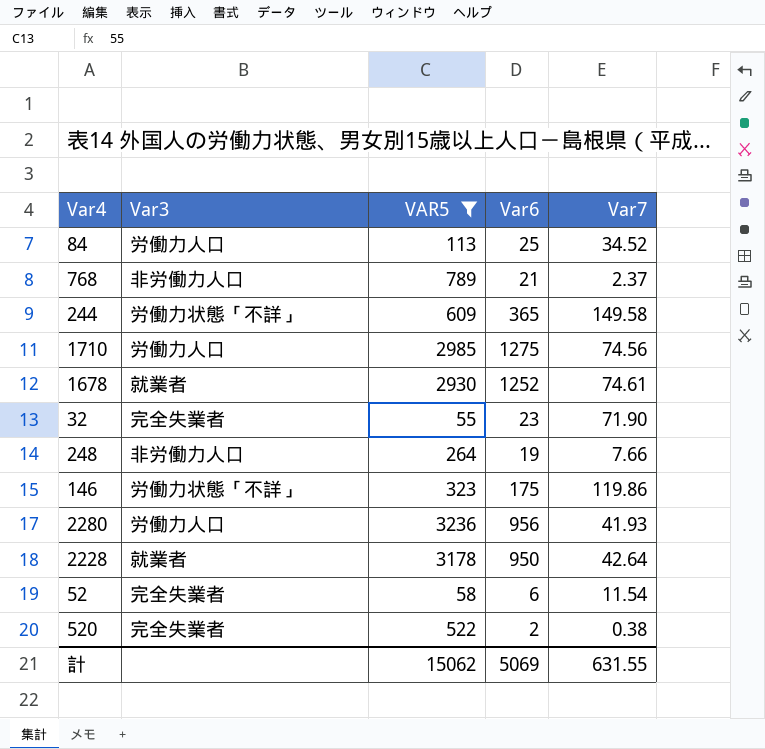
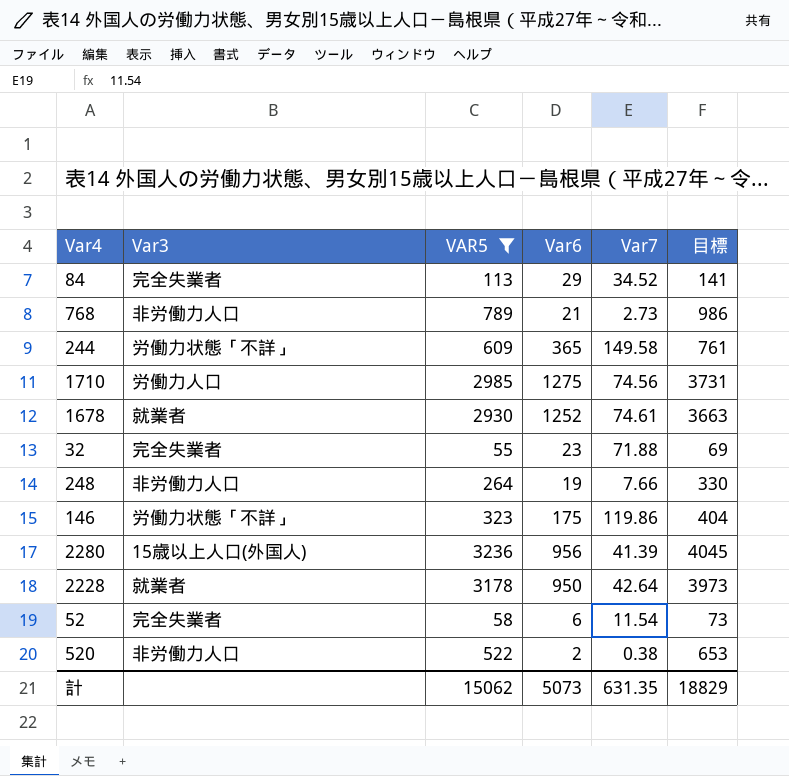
column 目標 | formula: none -> [VAR5] * 1.25
84 | Var3: 労働力人口 -> 完全失業者
84 | Var6: 25 -> 29
768 | Var7: 2.37 -> 2.73
32 | Var7: 71.90 -> 71.88
2280 | Var3: 労働力人口 -> 15歳以上人口(外国人)
2280 | Var7: 41.93 -> 41.39
520 | Var3: 完全失業者 -> 非労働力人口
計 | Var6: 5069 -> 5073
計 | Var7: 631.55 -> 631.35

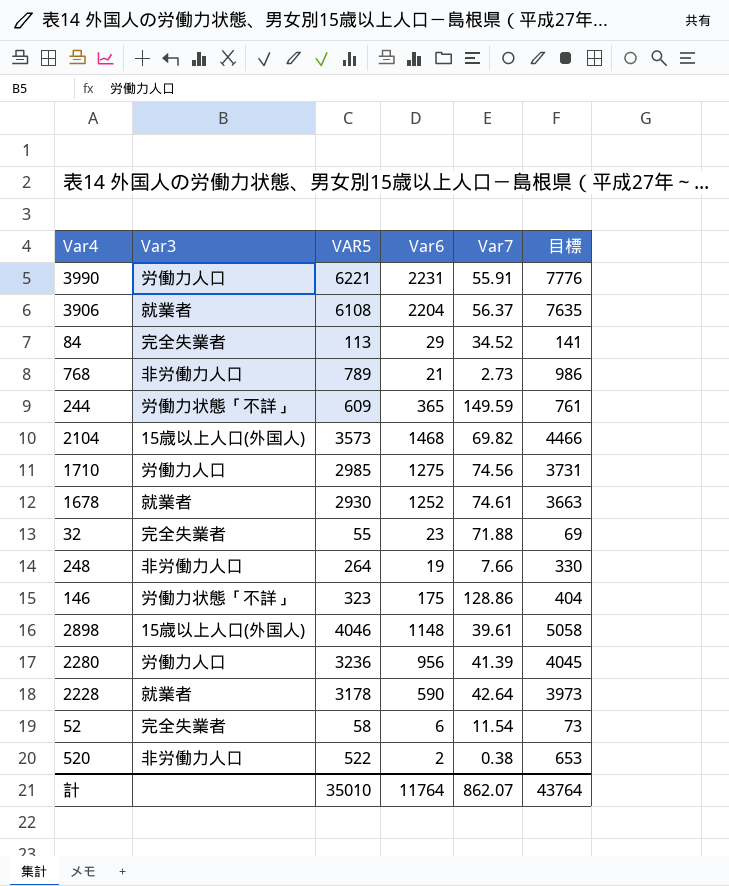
filter: VAR5 <= 3236 -> none
244 | Var7: 149.58 -> 149.59
146 | Var7: 119.86 -> 128.86
2280 | Var3: 15歳以上人口(外国人) -> 労働力人口
2228 | Var6: 950 -> 590
計 | VAR5: 15062 -> 35010
計 | Var6: 5073 -> 11764
計 | Var7: 631.35 -> 862.07
計 | 目標: 18829 -> 43764

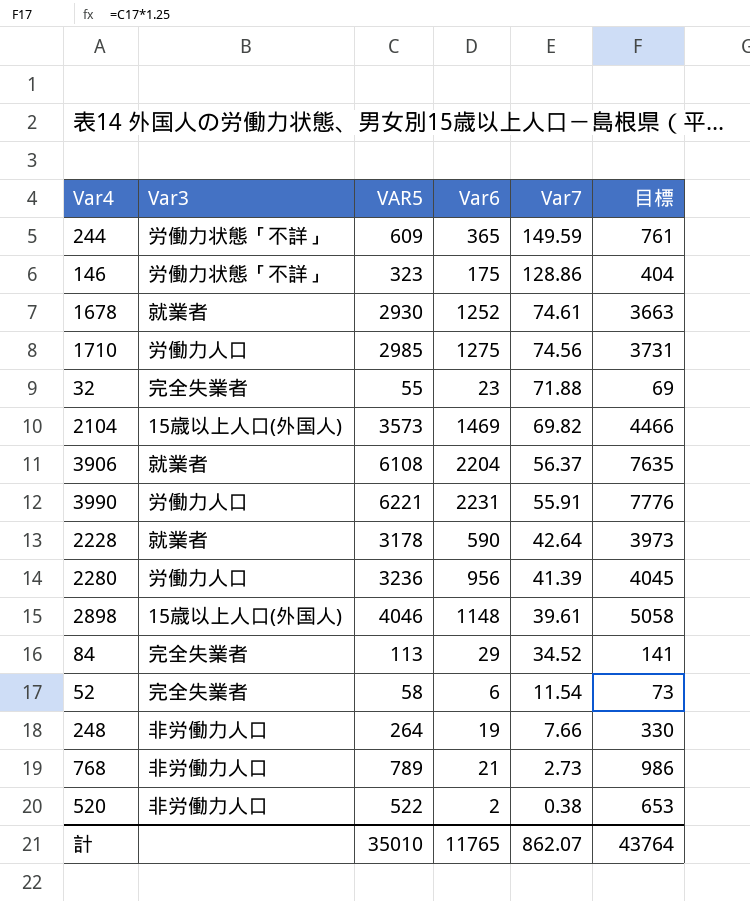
row order: none -> Var7 descending
2104 | Var6: 1468 -> 1469
計 | Var6: 11764 -> 11765

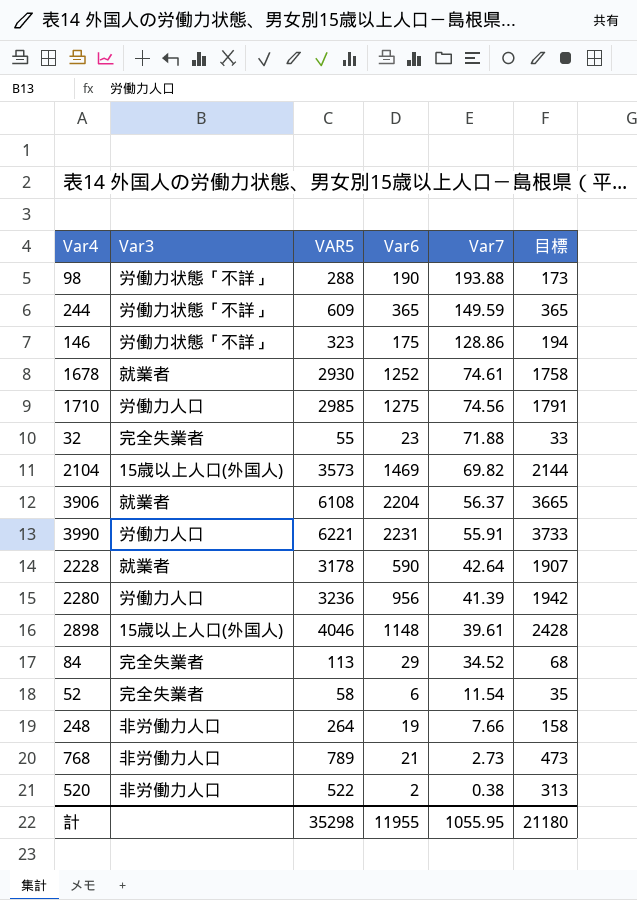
column 目標 | formula: [VAR5] * 1.25 -> [VAR5] * 0.6
row 98: none -> 労働力状態「不詳」 | 288 | 190 | 193.88 | 173
計 | VAR5: 35010 -> 35298
計 | Var6: 11765 -> 11955
計 | Var7: 862.07 -> 1055.95
計 | 目標: 43764 -> 21180

